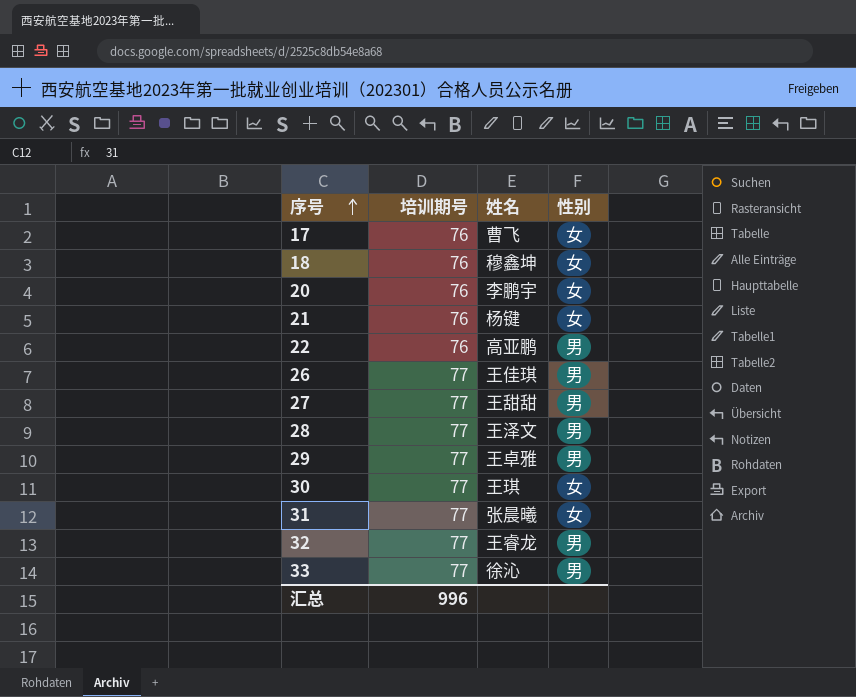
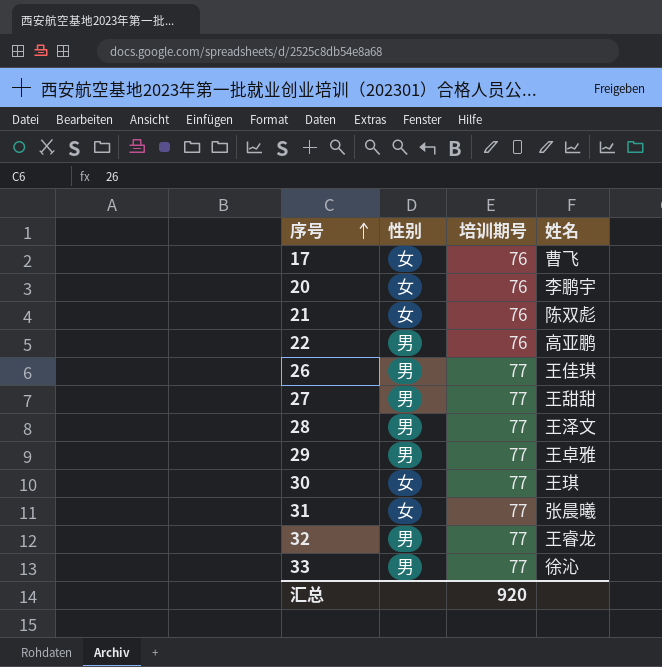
column 性别 | position: 4 -> 2
row 18: 76 | 穆鑫坤 | 女 -> none
21 | 姓名: 杨键 -> 陈双彪
汇总 | 培训期号: 996 -> 920

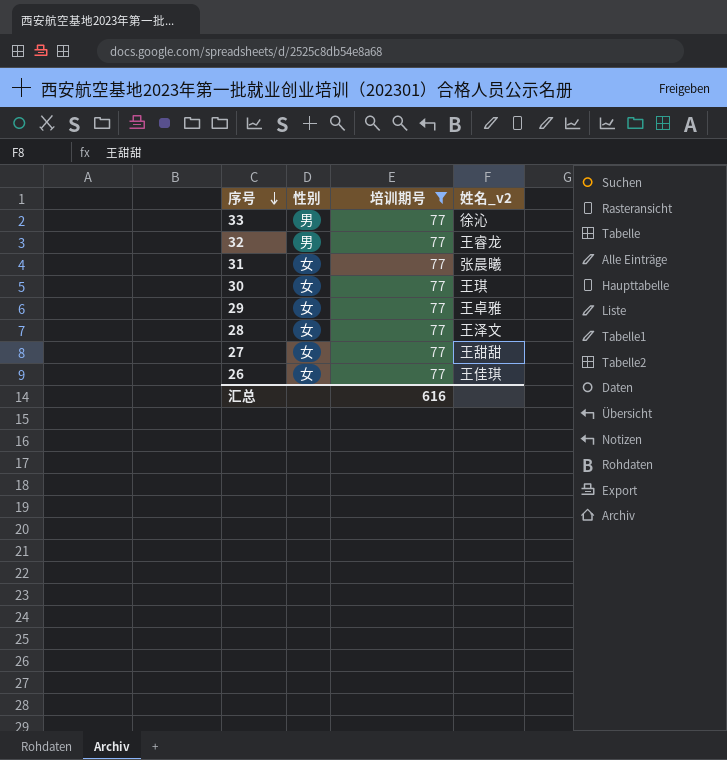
filter: none -> 培训期号 = 77
row order: 序号 ascending -> 序号 descending
column name: 姓名 -> 姓名_v2
29 | 性别: 男 -> 女
28 | 性别: 男 -> 女
27 | 性别: 男 -> 女
26 | 性别: 男 -> 女
汇总 | 培训期号: 920 -> 616

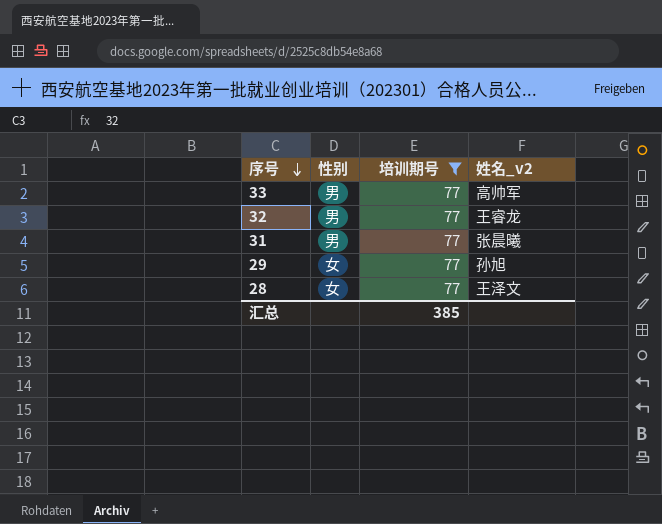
row 30: 女 | 77 | 王琪 -> none
row 27: 女 | 77 | 王甜甜 -> none
row 26: 女 | 77 | 王佳琪 -> none
33 | 姓名_v2: 徐沁 -> 高帅军
31 | 性别: 女 -> 男
29 | 姓名_v2: 王卓雅 -> 孙旭
汇总 | 培训期号: 616 -> 385

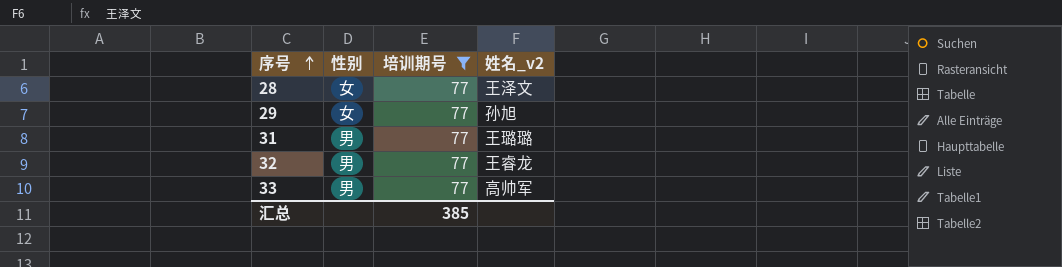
row order: 序号 descending -> 序号 ascending
31 | 姓名_v2: 张晨曦 -> 王璐璐

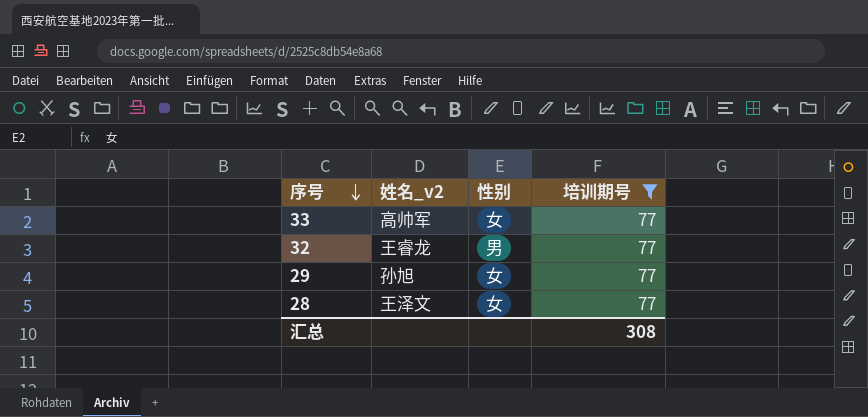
row order: 序号 ascending -> 序号 descending
column 姓名_v2 | position: 4 -> 2
row 31: 男 | 77 | 王璐璐 -> none
33 | 性别: 男 -> 女
汇总 | 培训期号: 385 -> 308

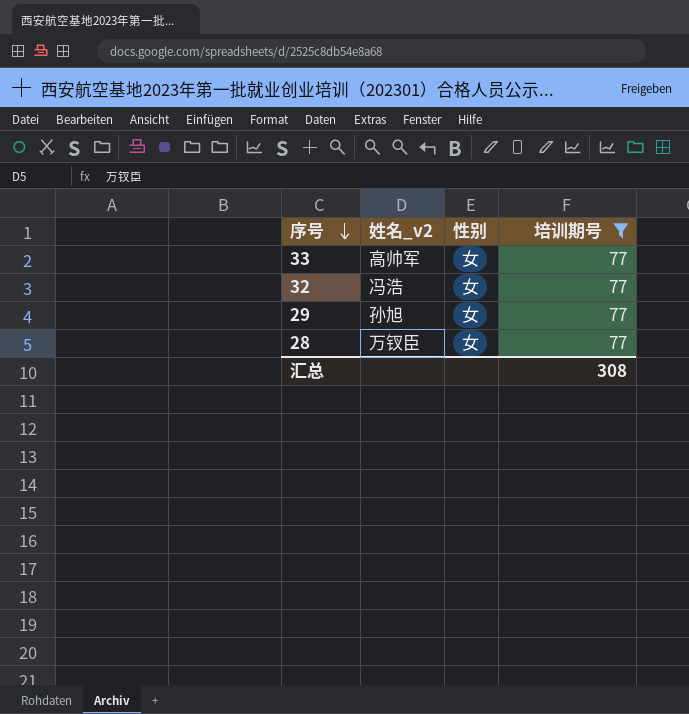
32 | 姓名_v2: 王睿龙 -> 冯浩
32 | 性别: 男 -> 女
28 | 姓名_v2: 王泽文 -> 万钗臣

